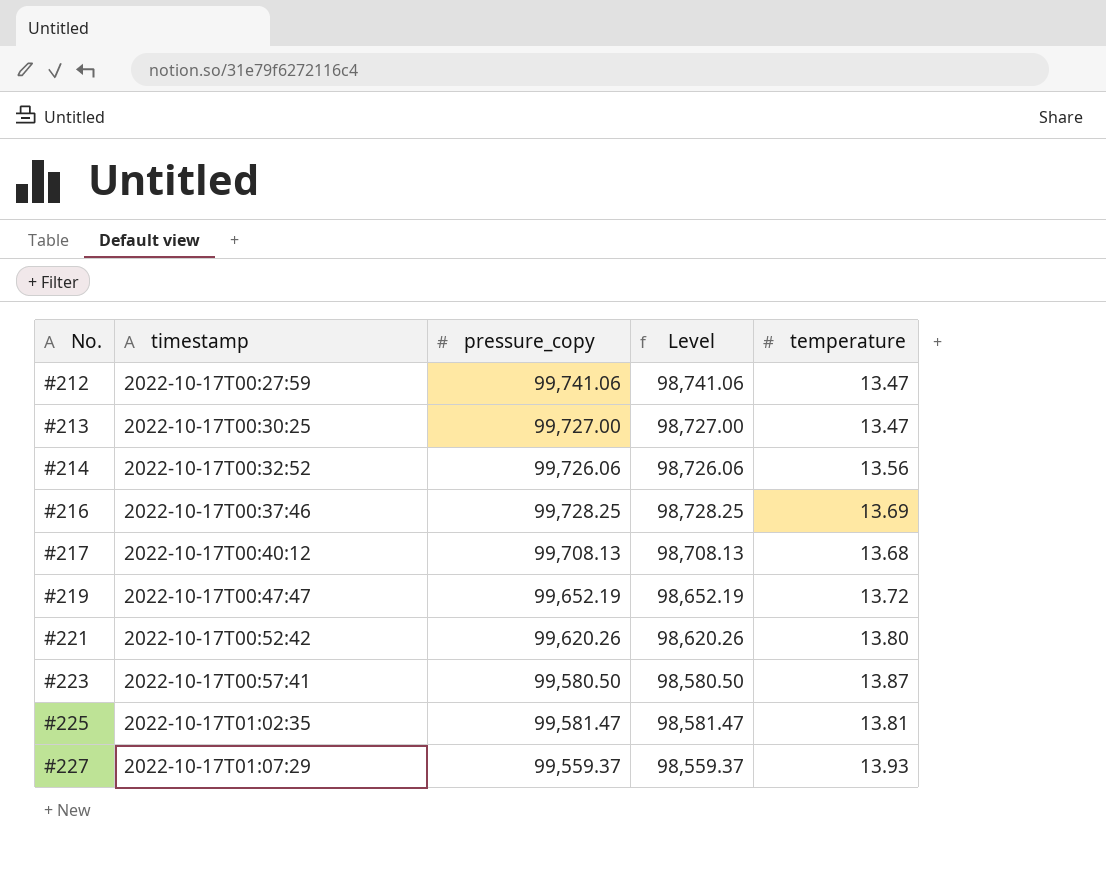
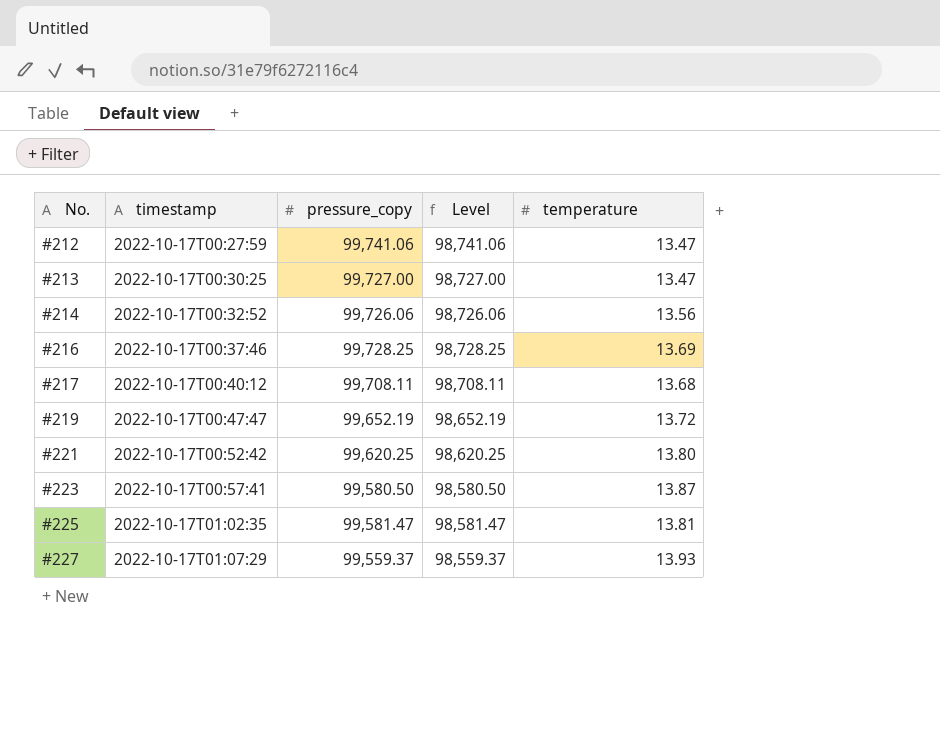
#217 | pressure_copy: 99,708.13 -> 99,708.11
#217 | Level: 98,708.13 -> 98,708.11
#221 | pressure_copy: 99,620.26 -> 99,620.25
#221 | Level: 98,620.26 -> 98,620.25

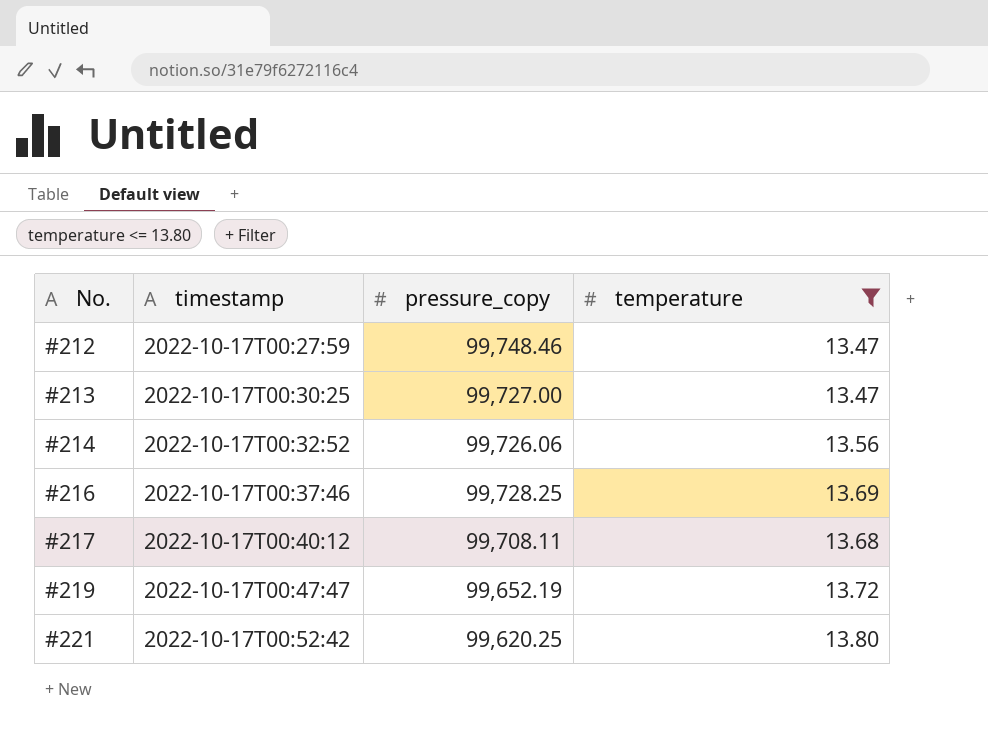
filter: none -> temperature <= 13.80
column Level | formula: [pressure_copy] - 1000 -> none
#212 | pressure_copy: 99,741.06 -> 99,748.46

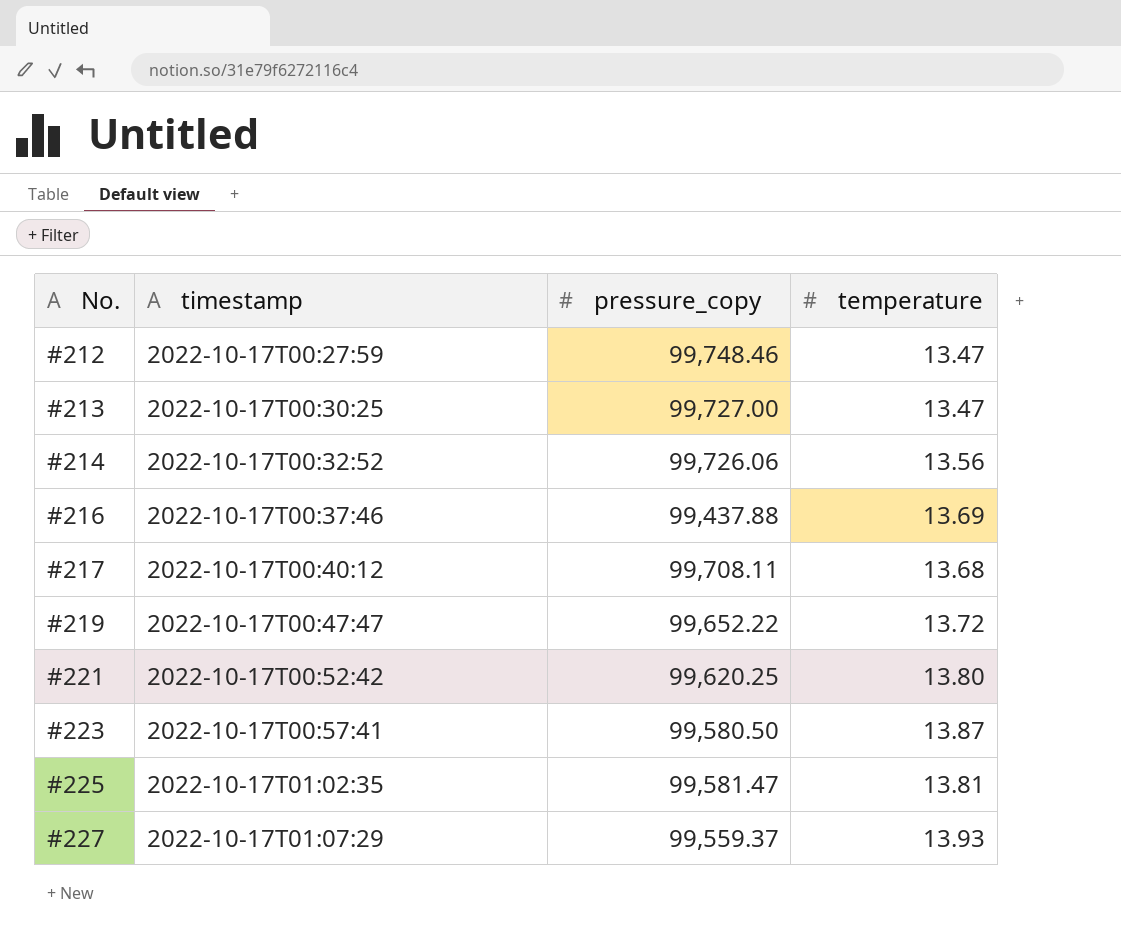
filter: temperature <= 13.80 -> none
#216 | pressure_copy: 99,728.25 -> 99,437.88
#219 | pressure_copy: 99,652.19 -> 99,652.22

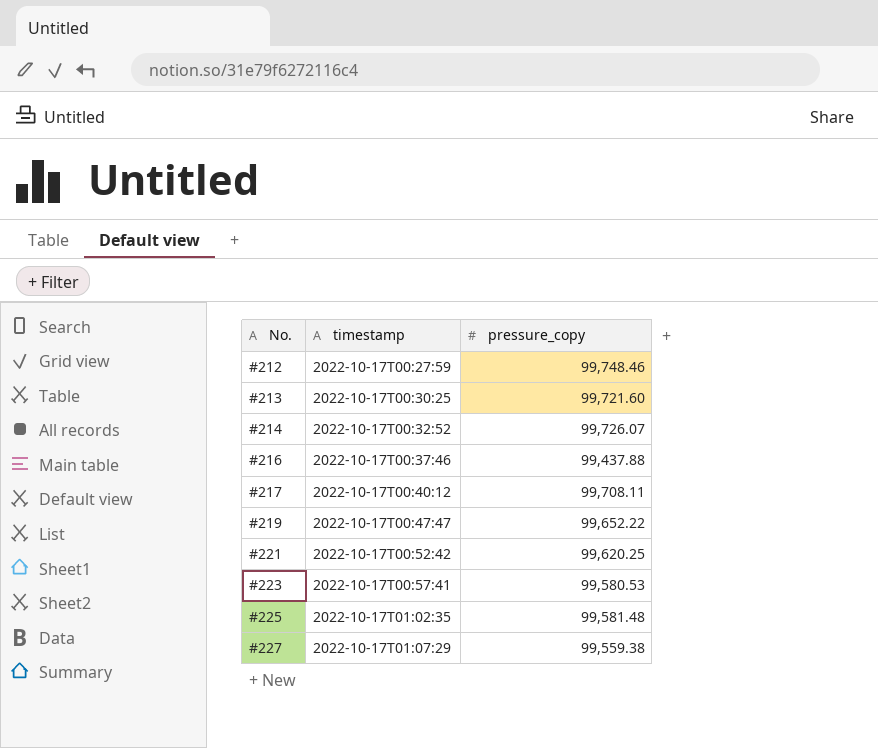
column temperature | position: 4 -> none
#213 | pressure_copy: 99,727.00 -> 99,721.60
#214 | pressure_copy: 99,726.06 -> 99,726.07
#223 | pressure_copy: 99,580.50 -> 99,580.53
#225 | pressure_copy: 99,581.47 -> 99,581.48
#227 | pressure_copy: 99,559.37 -> 99,559.38

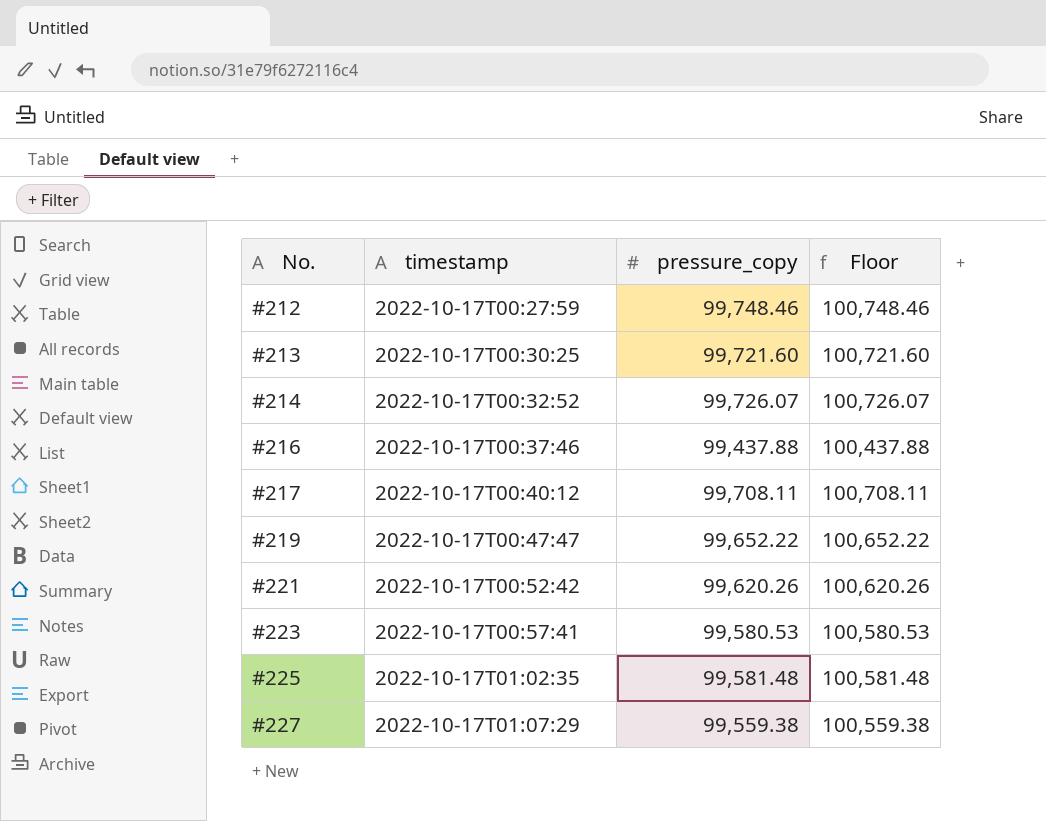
column Floor | formula: none -> [pressure_copy] + 1000
#221 | pressure_copy: 99,620.25 -> 99,620.26

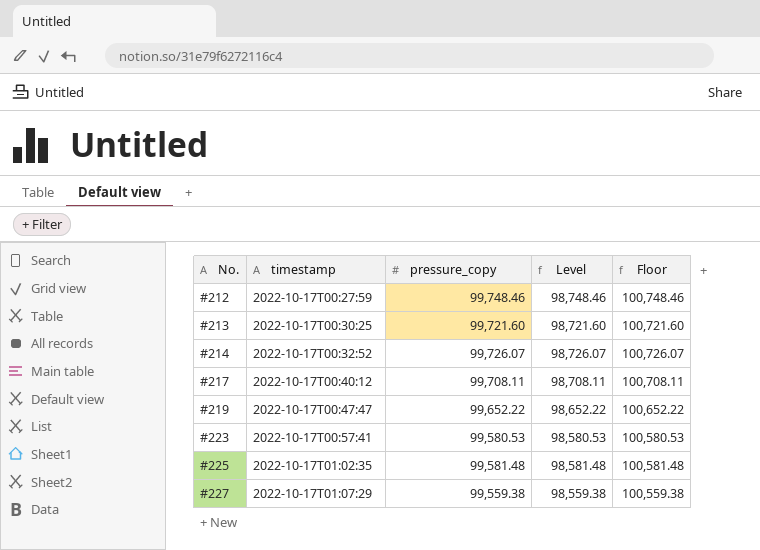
column Level | formula: none -> [pressure_copy] - 1000
row #216: 2022-10-17T00:37:46 | 99,437.88 | 100,437.88 -> none
row #221: 2022-10-17T00:52:42 | 99,620.26 | 100,620.26 -> none

